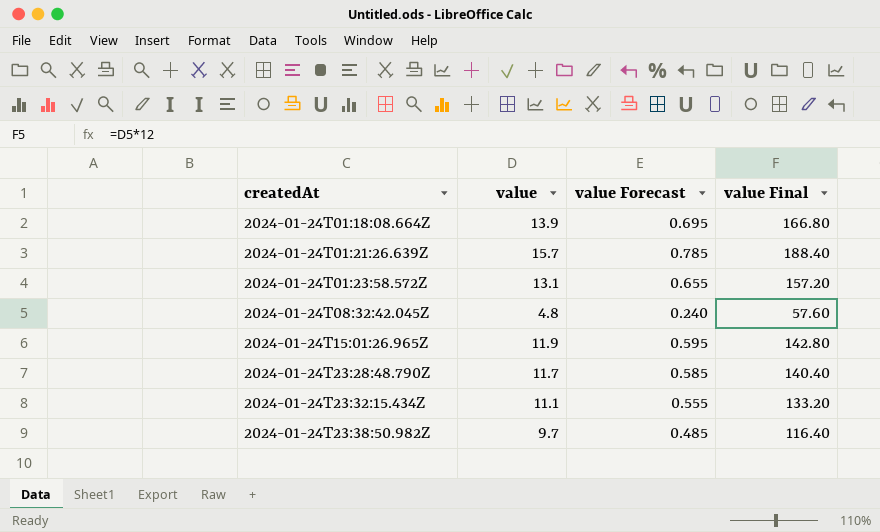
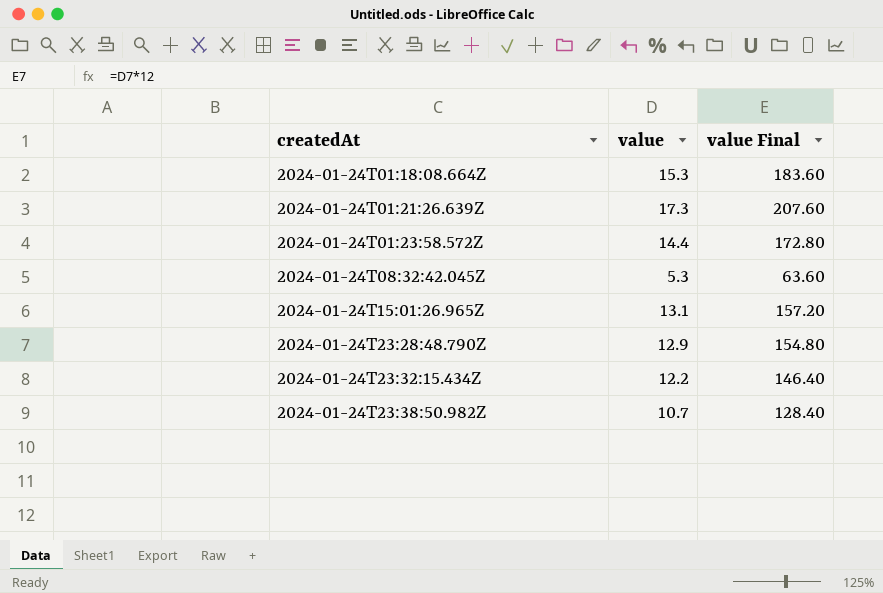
column value Forecast | formula: [value] * 0.05 -> none
2024-01-24T01:18:08.664Z | value: 13.9 -> 15.3
2024-01-24T01:18:08.664Z | value Final: 166.80 -> 183.60
2024-01-24T01:21:26.639Z | value: 15.7 -> 17.3
2024-01-24T01:21:26.639Z | value Final: 188.40 -> 207.60
2024-01-24T01:23:58.572Z | value: 13.1 -> 14.4
2024-01-24T01:23:58.572Z | value Final: 157.20 -> 172.80
2024-01-24T08:32:42.045Z | value: 4.8 -> 5.3
2024-01-24T08:32:42.045Z | value Final: 57.60 -> 63.60
2024-01-24T15:01:26.965Z | value: 11.9 -> 13.1
2024-01-24T15:01:26.965Z | value Final: 142.80 -> 157.20
2024-01-24T23:28:48.790Z | value: 11.7 -> 12.9
2024-01-24T23:28:48.790Z | value Final: 140.40 -> 154.80
2024-01-24T23:32:15.434Z | value: 11.1 -> 12.2
2024-01-24T23:32:15.434Z | value Final: 133.20 -> 146.40
2024-01-24T23:38:50.982Z | value: 9.7 -> 10.7
2024-01-24T23:38:50.982Z | value Final: 116.40 -> 128.40

